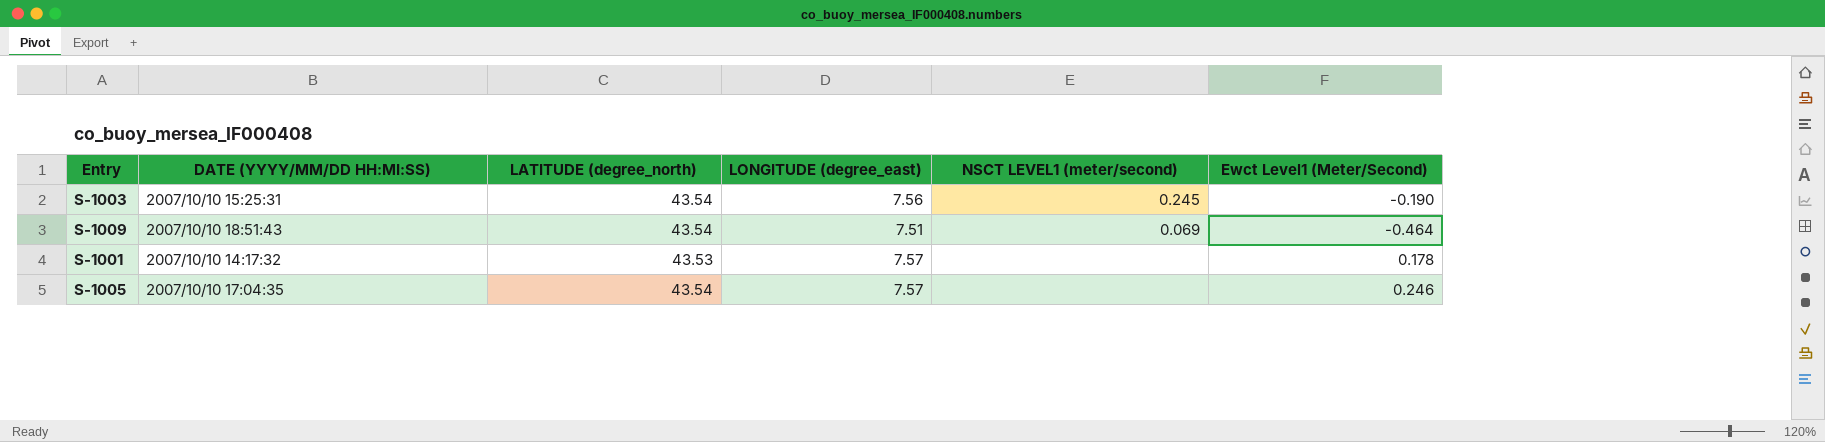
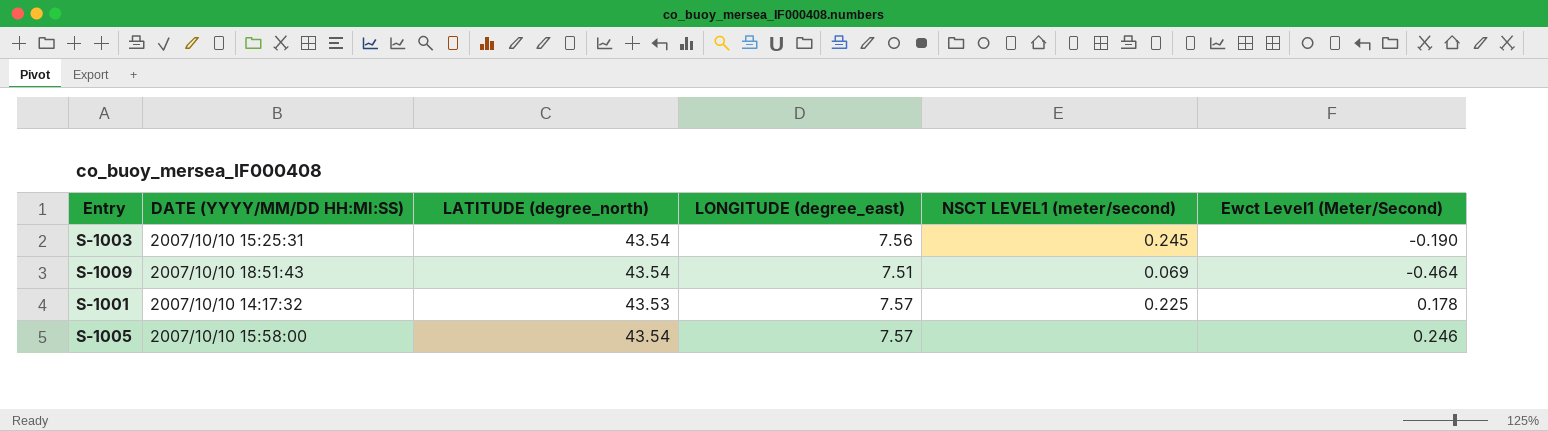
S-1001 | NSCT LEVEL1 (meter/second): none -> 0.225
S-1005 | DATE (YYYY/MM/DD HH:MI:SS): 2007/10/10 17:04:35 -> 2007/10/10 15:58:00

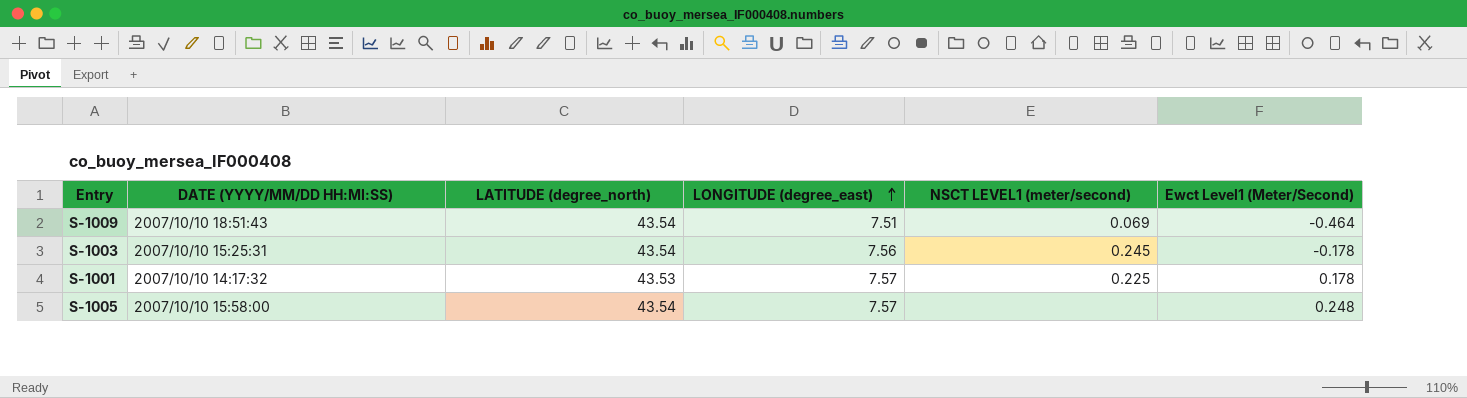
row order: none -> LONGITUDE (degree_east) ascending
S-1003 | Ewct Level1 (Meter/Second): -0.190 -> -0.178
S-1005 | Ewct Level1 (Meter/Second): 0.246 -> 0.248

